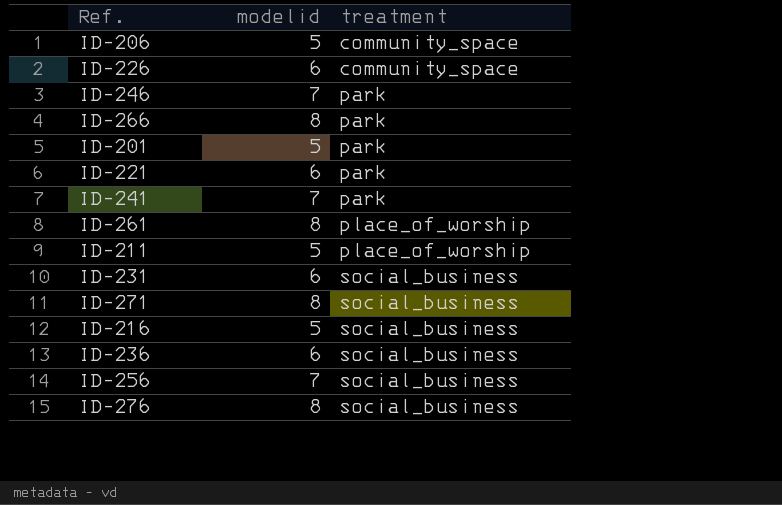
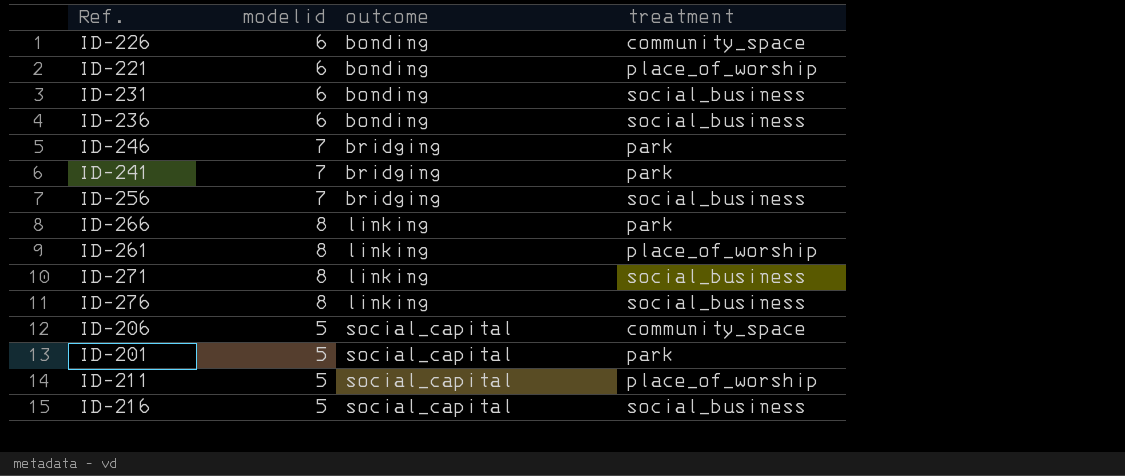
row order: treatment ascending -> outcome ascending
column outcome | position: none -> 3
ID-221 | treatment: park -> place_of_worship

